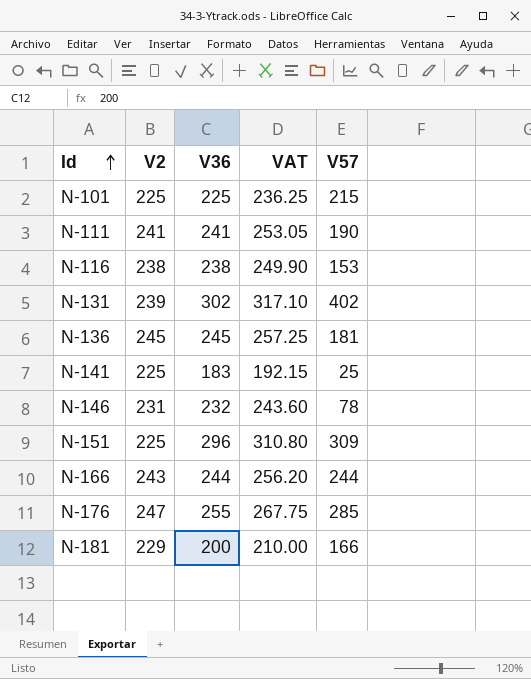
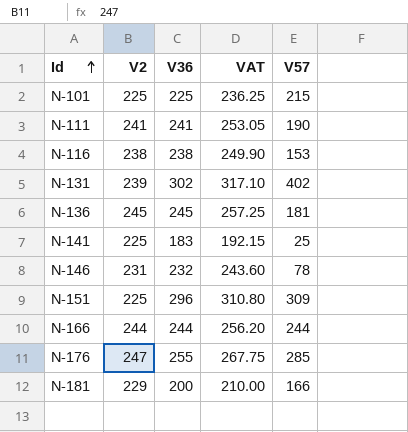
N-166 | V2: 243 -> 244

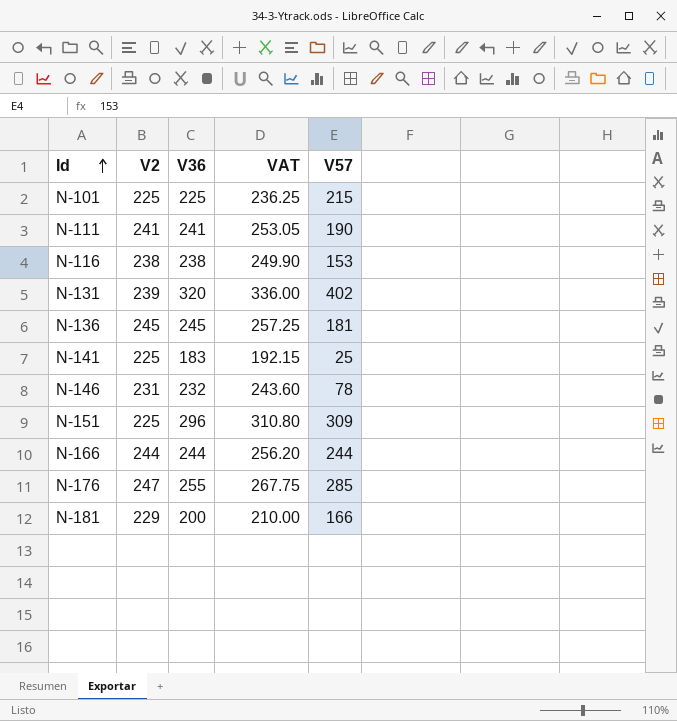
N-131 | V36: 302 -> 320
N-131 | VAT: 317.10 -> 336.00

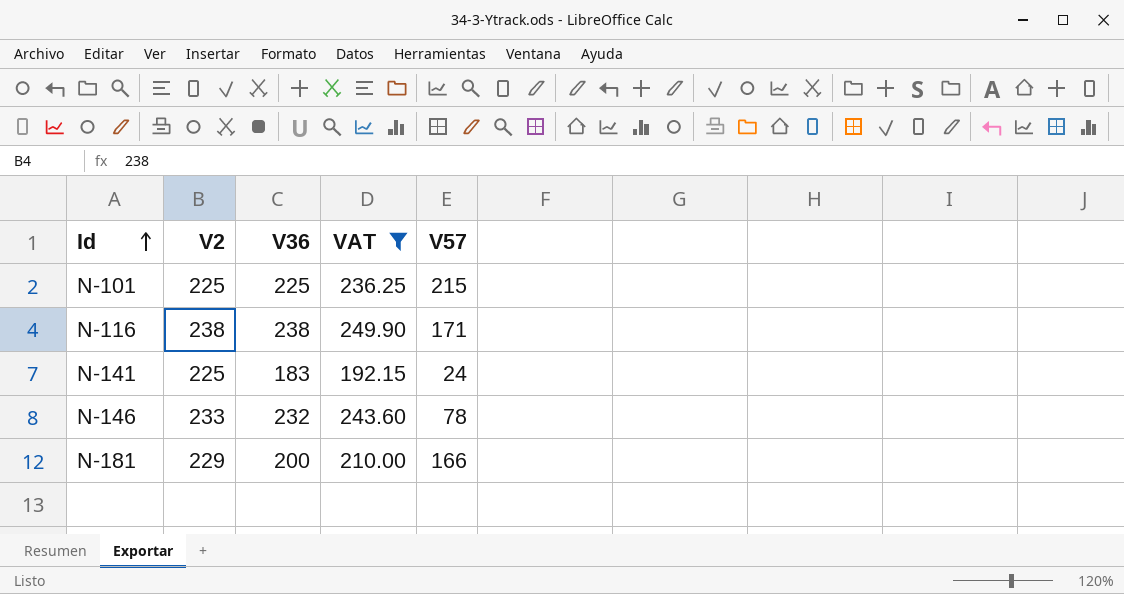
filter: none -> VAT <= 249.90
N-116 | V57: 153 -> 171
N-141 | V57: 25 -> 24
N-146 | V2: 231 -> 233

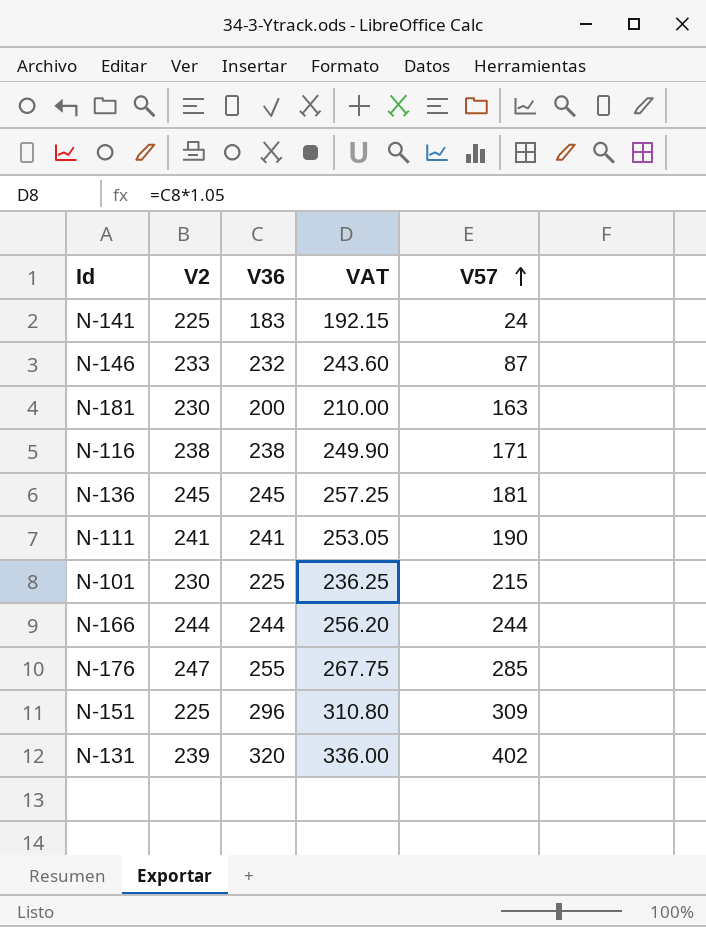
filter: VAT <= 249.90 -> none
row order: Id ascending -> V57 ascending
N-146 | V57: 78 -> 87
N-181 | V2: 229 -> 230
N-181 | V57: 166 -> 163
N-101 | V2: 225 -> 230

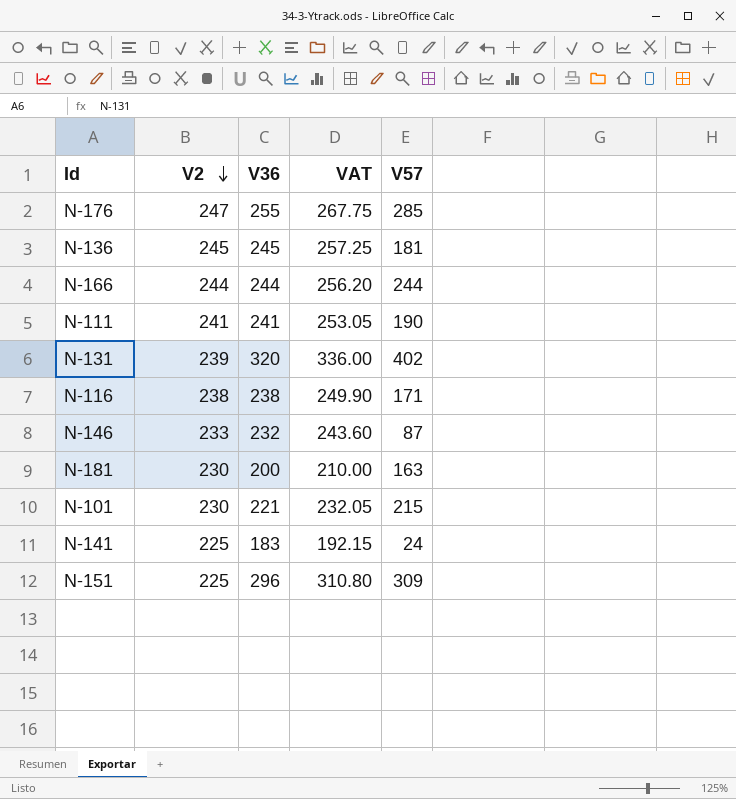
row order: V57 ascending -> V2 descending
N-101 | V36: 225 -> 221
N-101 | VAT: 236.25 -> 232.05

